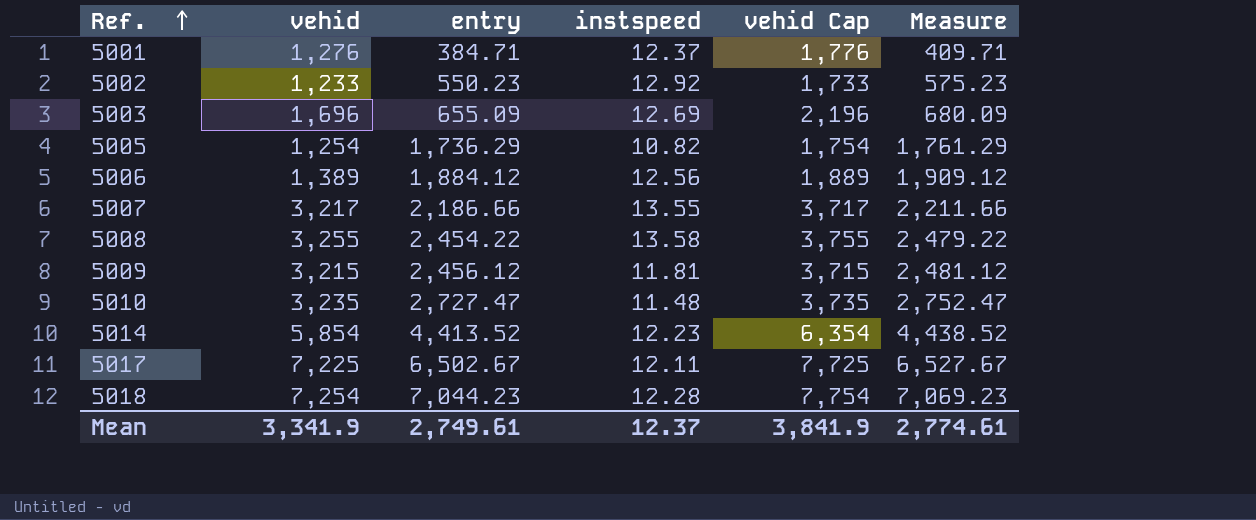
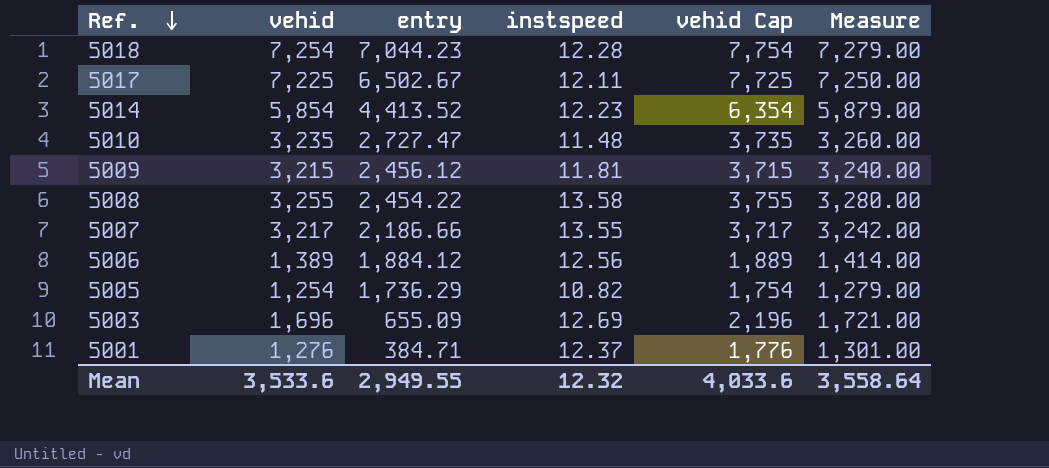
row order: Ref. ascending -> Ref. descending
column Measure | formula: [entry] + 25 -> [vehid] + 25
row 5002: 1,233 | 550.23 | 12.92 | 1,733 | 575.23 -> none
Mean | vehid: 3,341.9 -> 3,533.6
Mean | entry: 2,749.61 -> 2,949.55
Mean | instspeed: 12.37 -> 12.32
Mean | vehid Cap: 3,841.9 -> 4,033.6
Mean | Measure: 2,774.61 -> 3,558.64

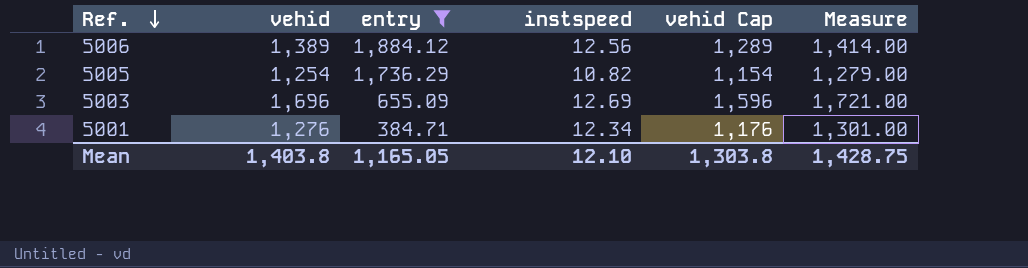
filter: none -> entry <= 1,884.12
column vehid Cap | formula: [vehid] + 500 -> [vehid] - 100
5001 | instspeed: 12.37 -> 12.34
Mean | vehid: 3,533.6 -> 1,403.8
Mean | entry: 2,949.55 -> 1,165.05
Mean | instspeed: 12.32 -> 12.10
Mean | vehid Cap: 4,033.6 -> 1,303.8
Mean | Measure: 3,558.64 -> 1,428.75

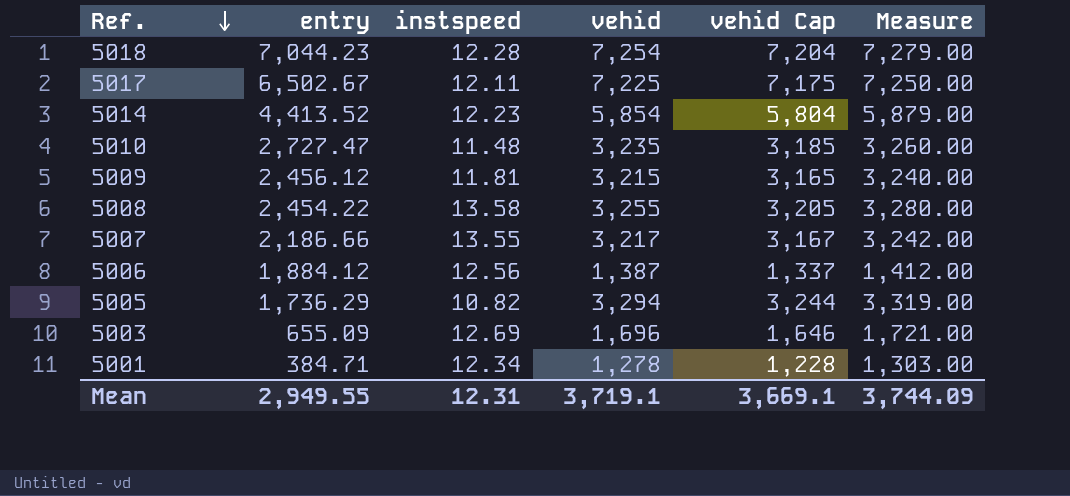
filter: entry <= 1,884.12 -> none
column vehid | position: 2 -> 4
column vehid Cap | formula: [vehid] - 100 -> [vehid] - 50
5006 | vehid: 1,389 -> 1,387
5006 | Measure: 1,414.00 -> 1,412.00
5005 | vehid: 1,254 -> 3,294
5005 | Measure: 1,279.00 -> 3,319.00
5001 | vehid: 1,276 -> 1,278
5001 | Measure: 1,301.00 -> 1,303.00
Mean | entry: 1,165.05 -> 2,949.55
Mean | instspeed: 12.10 -> 12.31
Mean | vehid: 1,403.8 -> 3,719.1
Mean | vehid Cap: 1,303.8 -> 3,669.1
Mean | Measure: 1,428.75 -> 3,744.09

